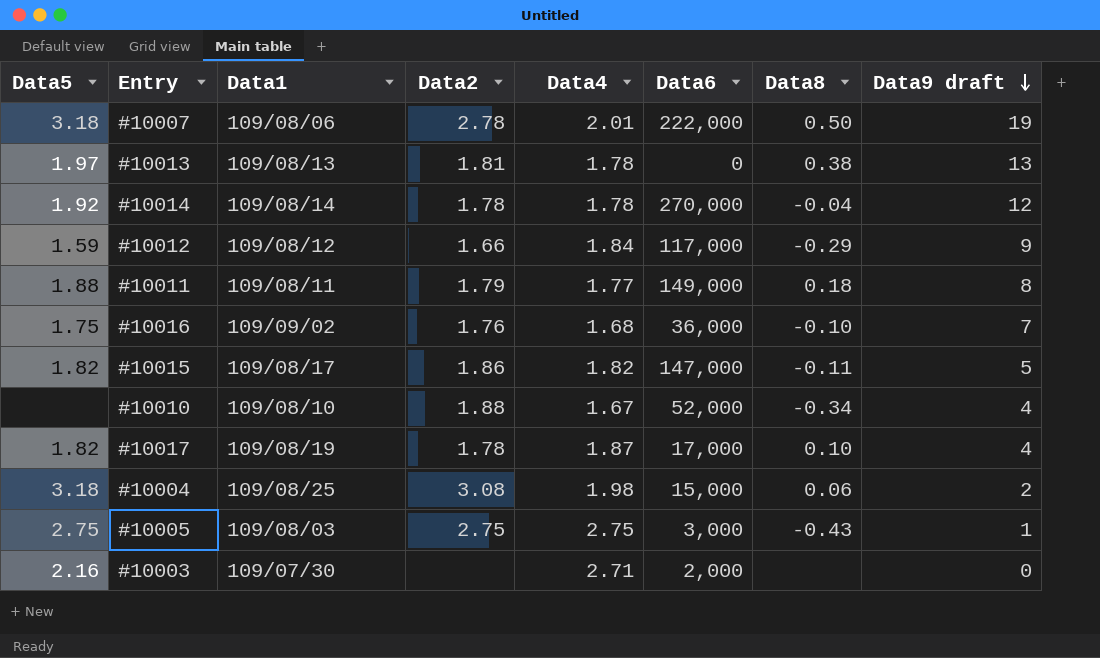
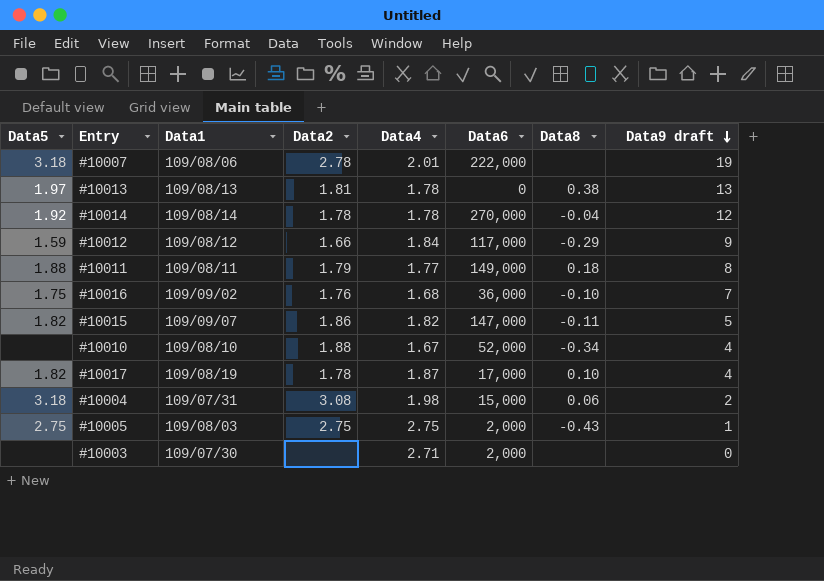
#10007 | Data8: 0.50 -> none
#10015 | Data1: 109/08/17 -> 109/09/07
#10004 | Data1: 109/08/25 -> 109/07/31
#10005 | Data6: 3,000 -> 2,000
#10003 | Data5: 2.16 -> none

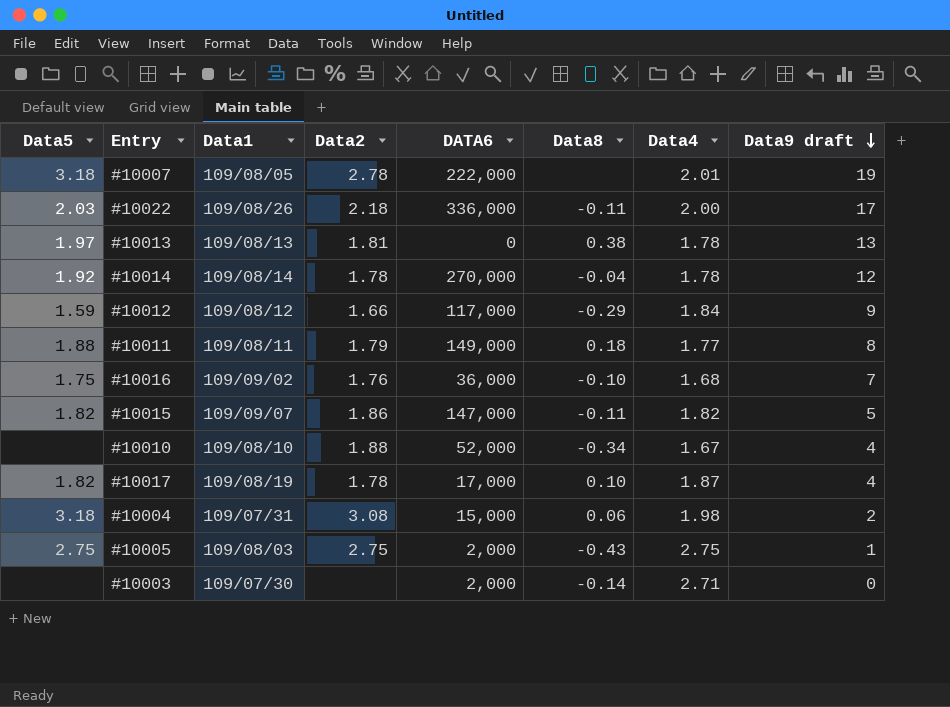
column name: Data6 -> DATA6
column Data4 | position: 5 -> 7
#10007 | Data1: 109/08/06 -> 109/08/05
row #10022: none -> 2.03 | 109/08/26 | 2.18 | 336,000 | -0.11 | 2.00 | 17
#10003 | Data8: none -> -0.14

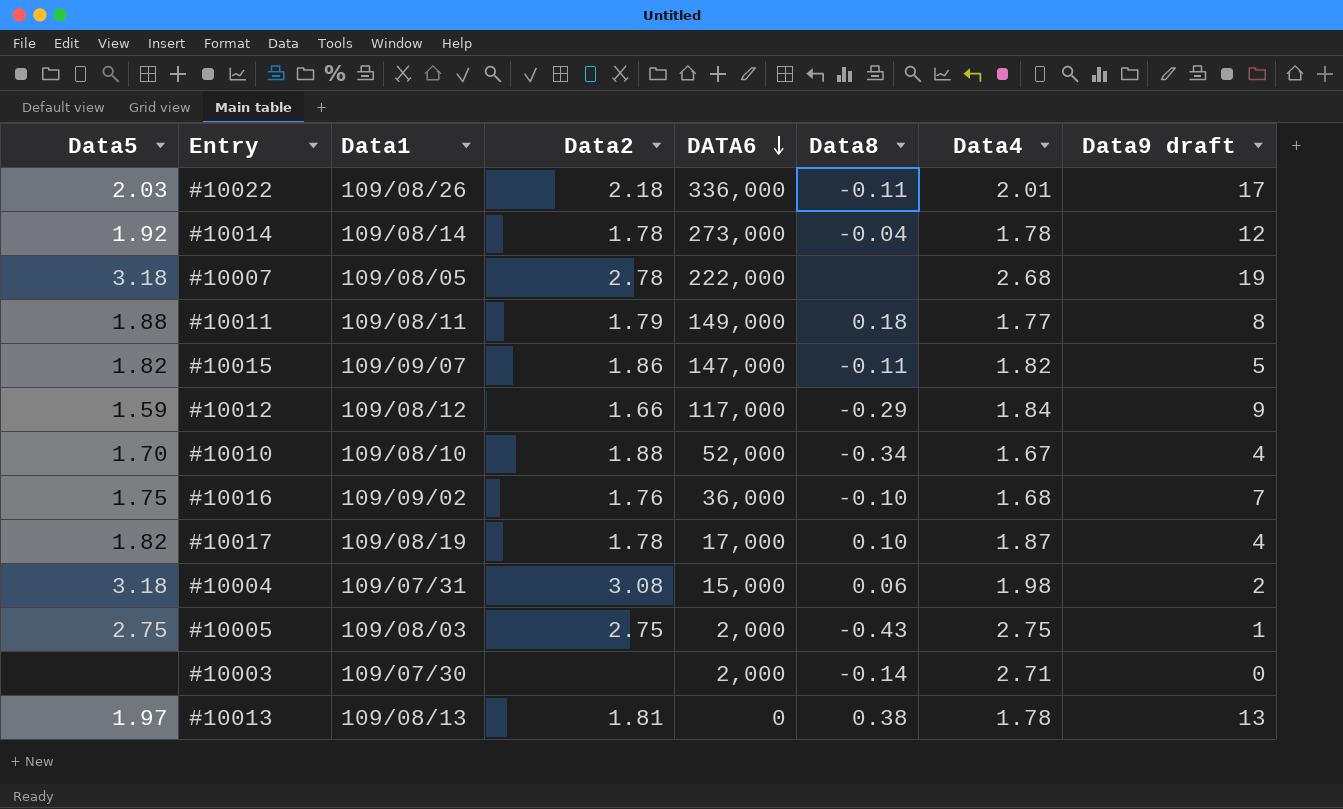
row order: Data9 draft descending -> DATA6 descending
#10022 | Data4: 2.00 -> 2.01
#10014 | DATA6: 270,000 -> 273,000
#10007 | Data4: 2.01 -> 2.68
#10010 | Data5: none -> 1.70

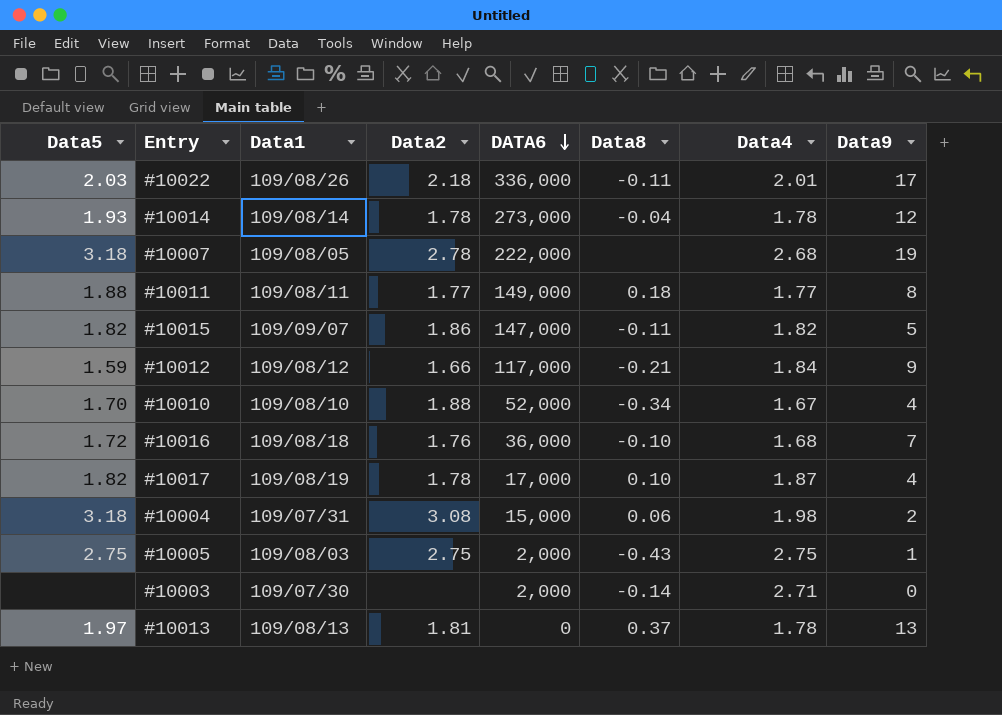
column name: Data9 draft -> Data9
#10014 | Data5: 1.92 -> 1.93
#10011 | Data2: 1.79 -> 1.77
#10012 | Data8: -0.29 -> -0.21
#10016 | Data5: 1.75 -> 1.72
#10016 | Data1: 109/09/02 -> 109/08/18
#10013 | Data8: 0.38 -> 0.37

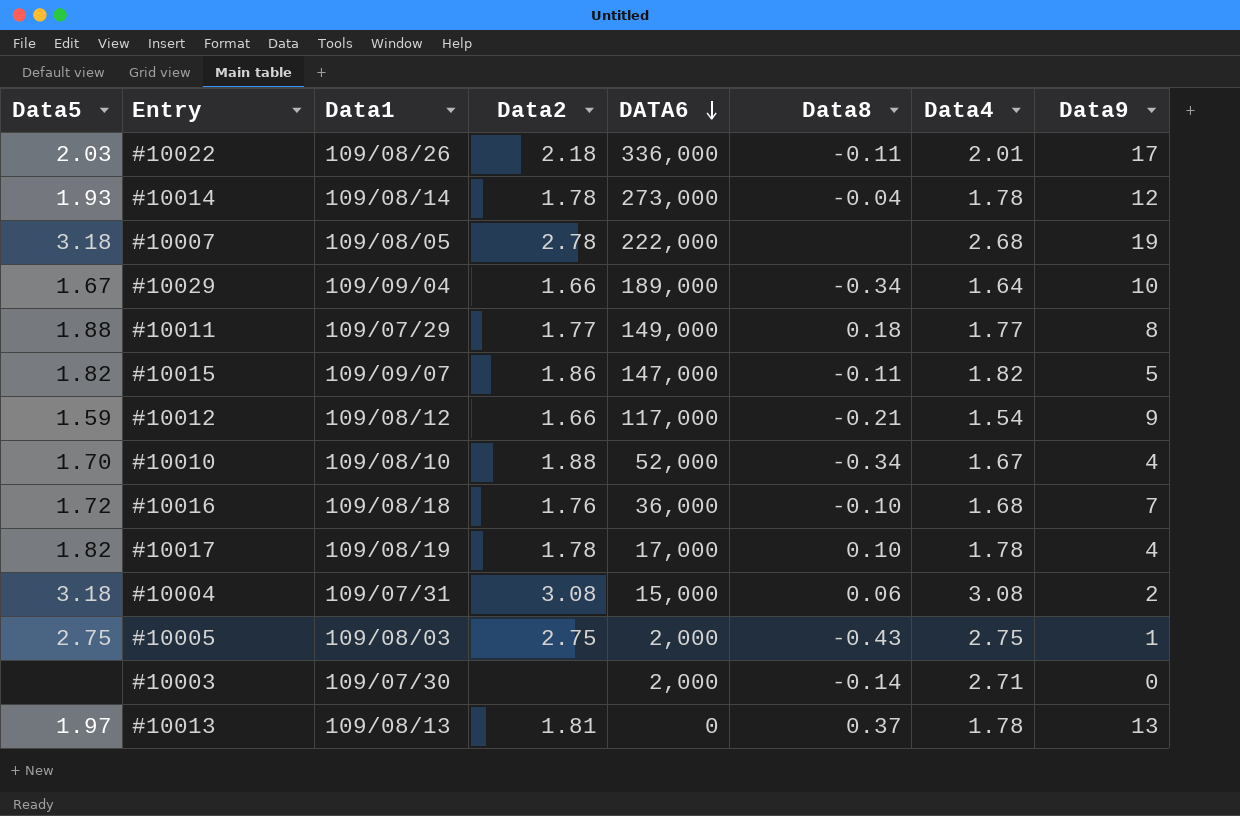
row #10029: none -> 1.67 | 109/09/04 | 1.66 | 189,000 | -0.34 | 1.64 | 10
#10011 | Data1: 109/08/11 -> 109/07/29
#10012 | Data4: 1.84 -> 1.54
#10017 | Data4: 1.87 -> 1.78
#10004 | Data4: 1.98 -> 3.08

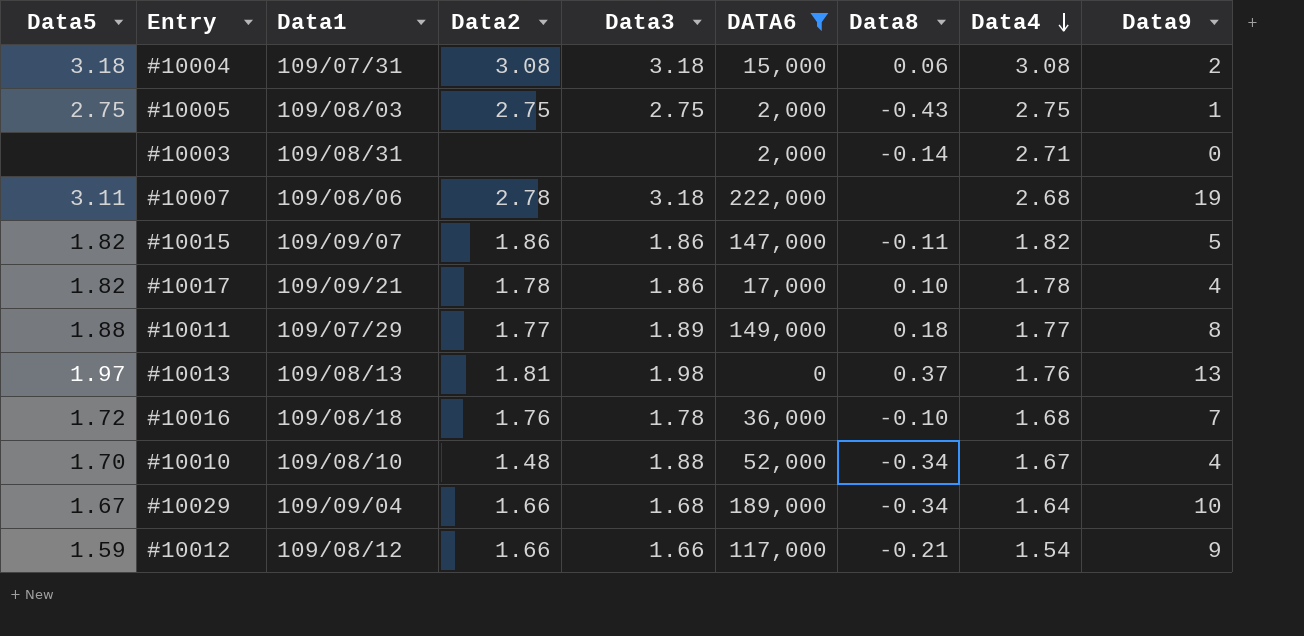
filter: none -> DATA6 <= 222,000
row order: DATA6 descending -> Data4 descending
column Data3 | position: none -> 5
#10003 | Data1: 109/07/30 -> 109/08/31
#10007 | Data5: 3.18 -> 3.11
#10007 | Data1: 109/08/05 -> 109/08/06
#10017 | Data1: 109/08/19 -> 109/09/21
#10013 | Data4: 1.78 -> 1.76
#10010 | Data2: 1.88 -> 1.48

